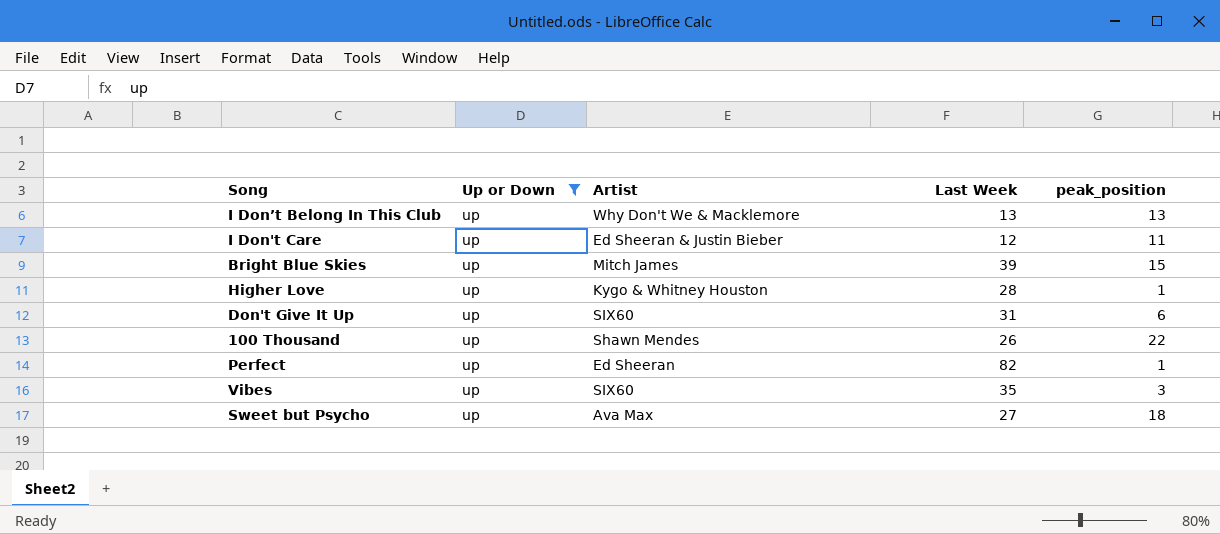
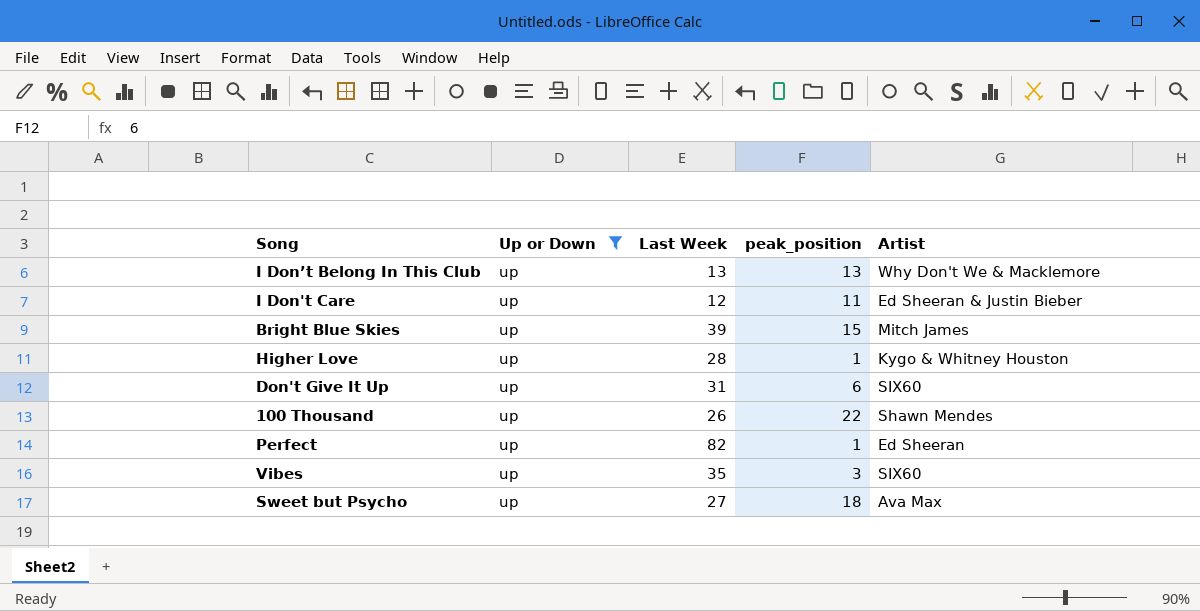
column Artist | position: 3 -> 5

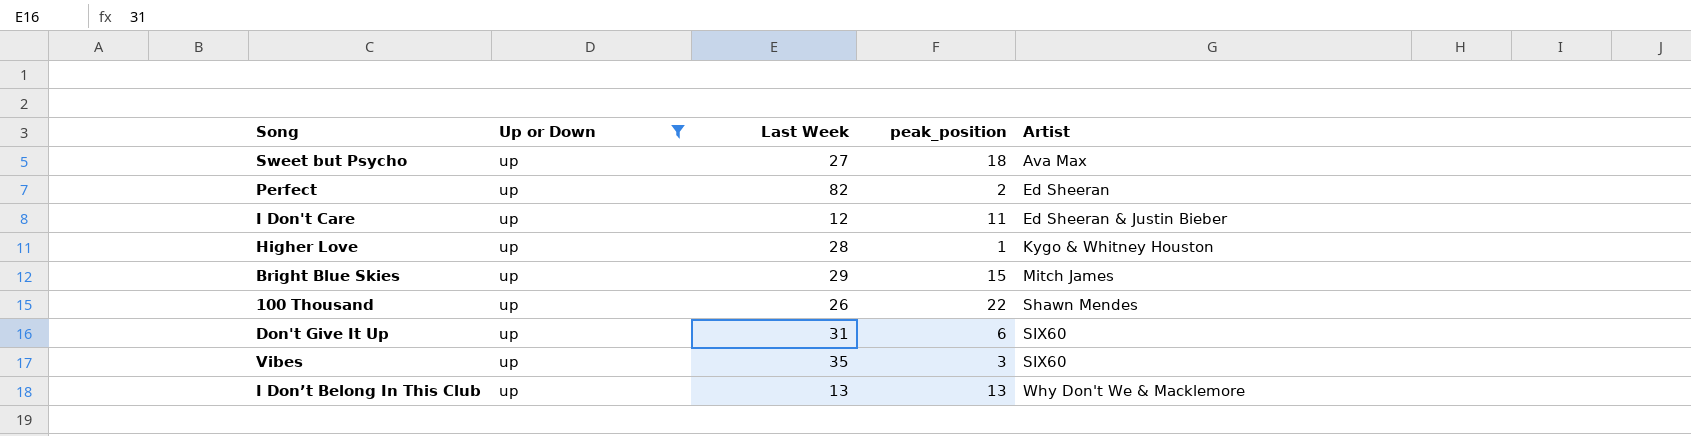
row order: none -> Artist ascending
Perfect | peak_position: 1 -> 2
Bright Blue Skies | Last Week: 39 -> 29

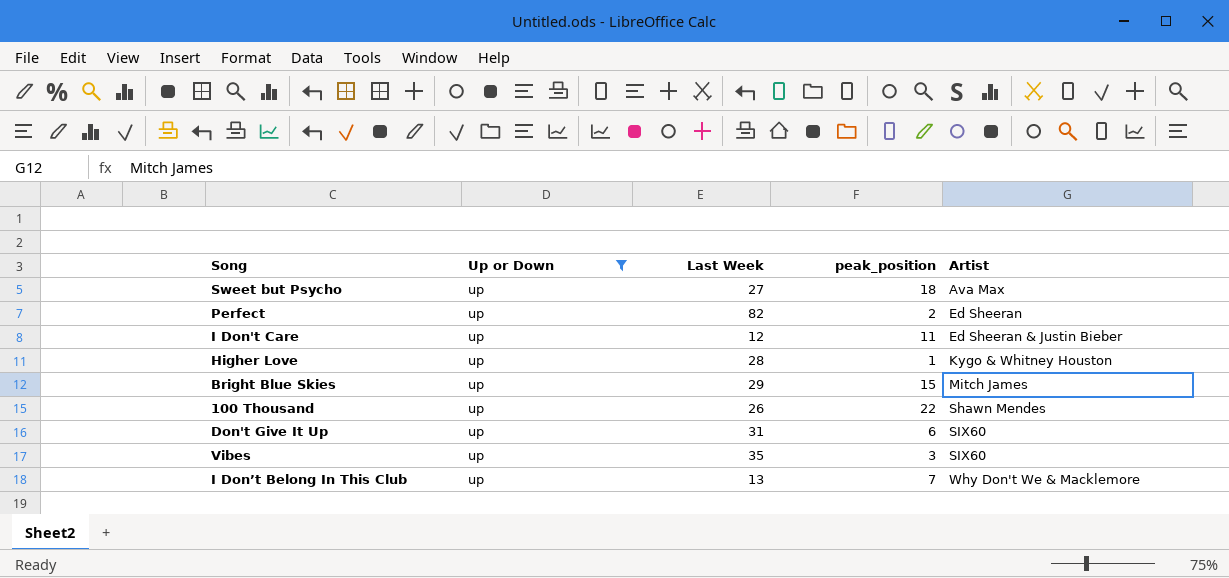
I Don’t Belong In This Club | peak_position: 13 -> 7

